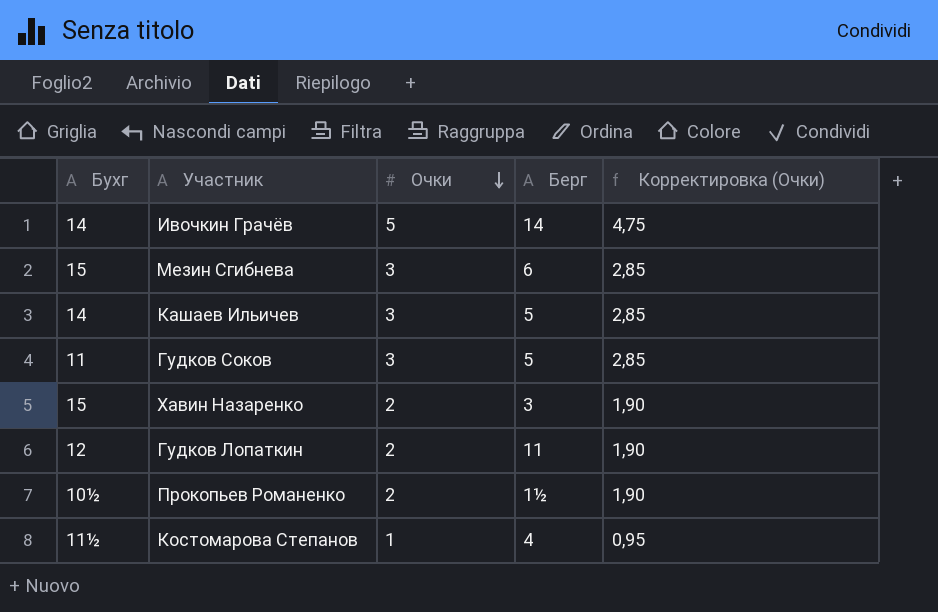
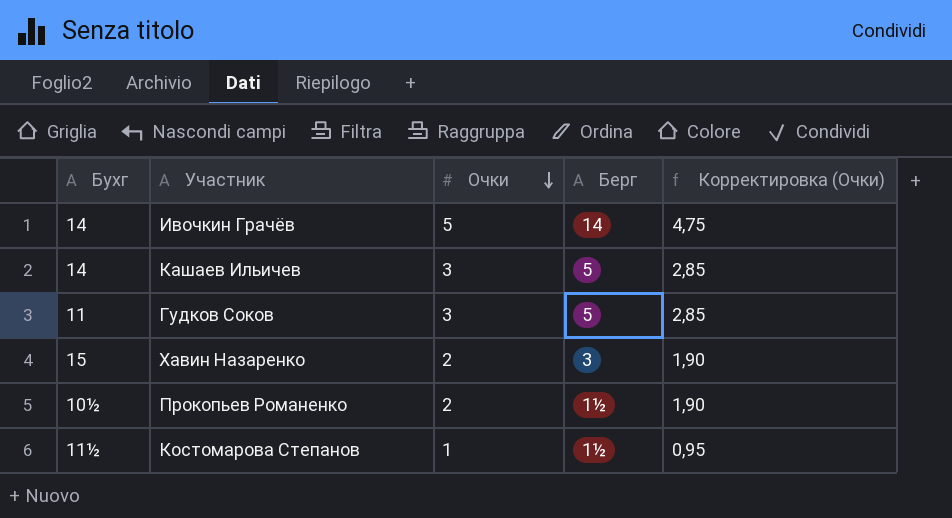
row Мезин Сгибнева: 15 | 3 | 6 | 2,85 -> none
row Гудков Лопаткин: 12 | 2 | 11 | 1,90 -> none
Костомарова Степанов | Берг: 4 -> 1½

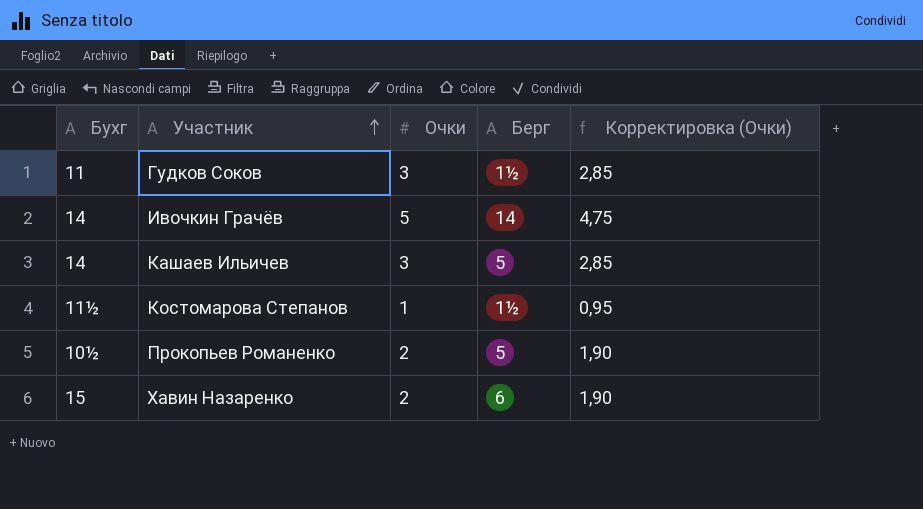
row order: Очки descending -> Участник ascending
Гудков Соков | Берг: 5 -> 1½
Прокопьев Романенко | Берг: 1½ -> 5
Хавин Назаренко | Берг: 3 -> 6

